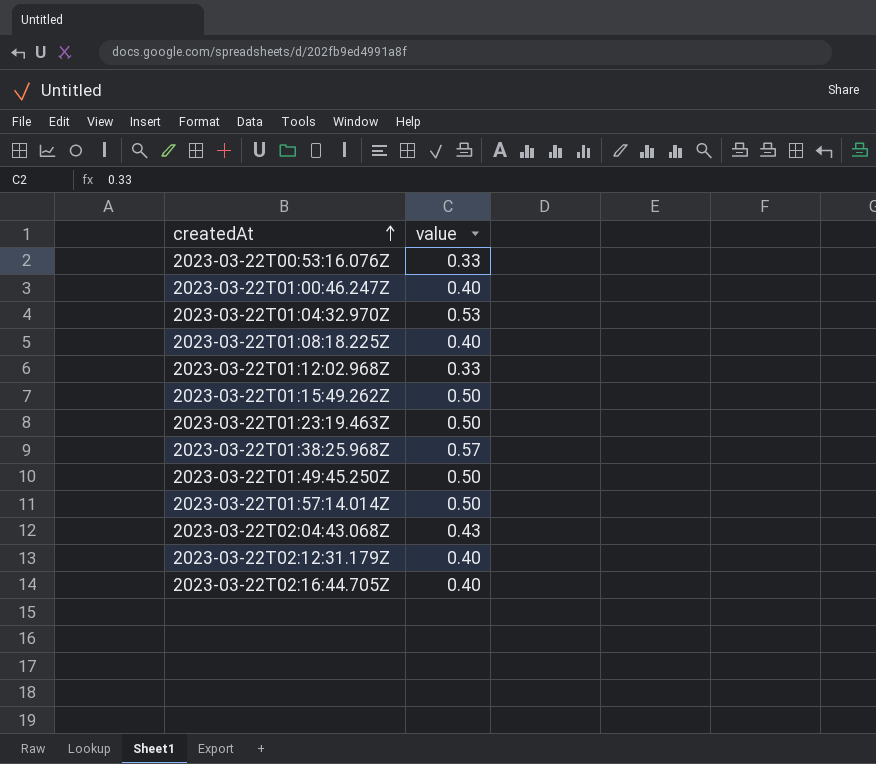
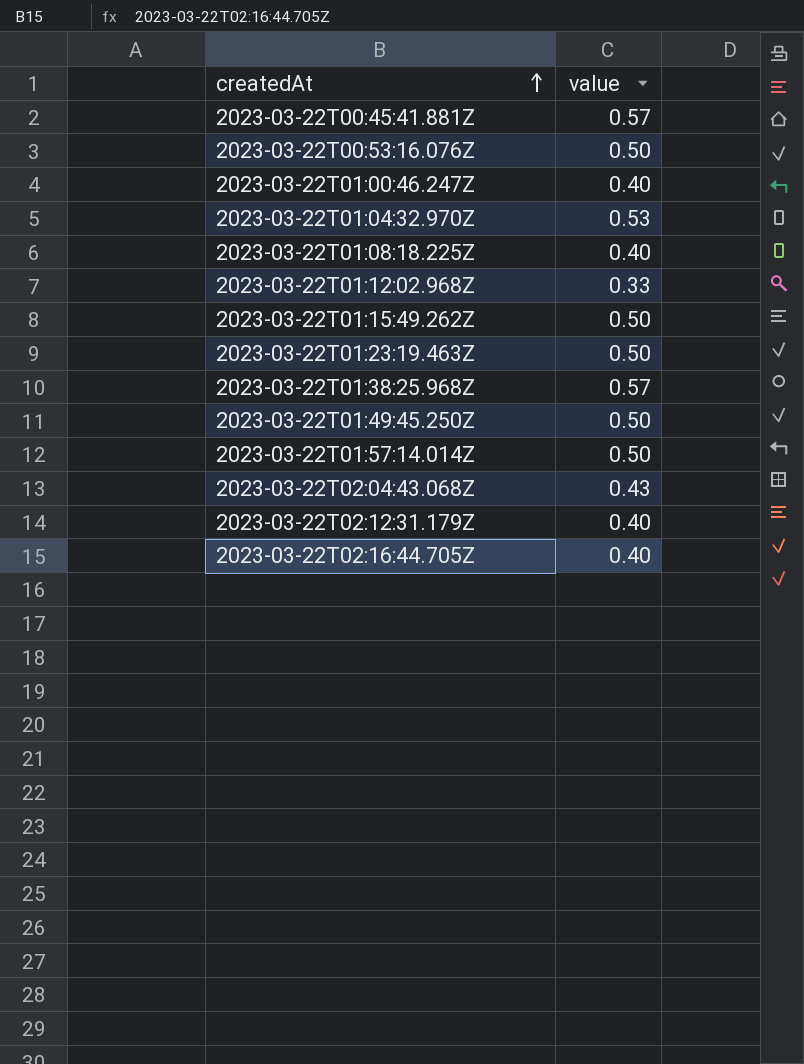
row 2023-03-22T00:45:41.881Z: none -> 0.57
2023-03-22T00:53:16.076Z | value: 0.33 -> 0.50

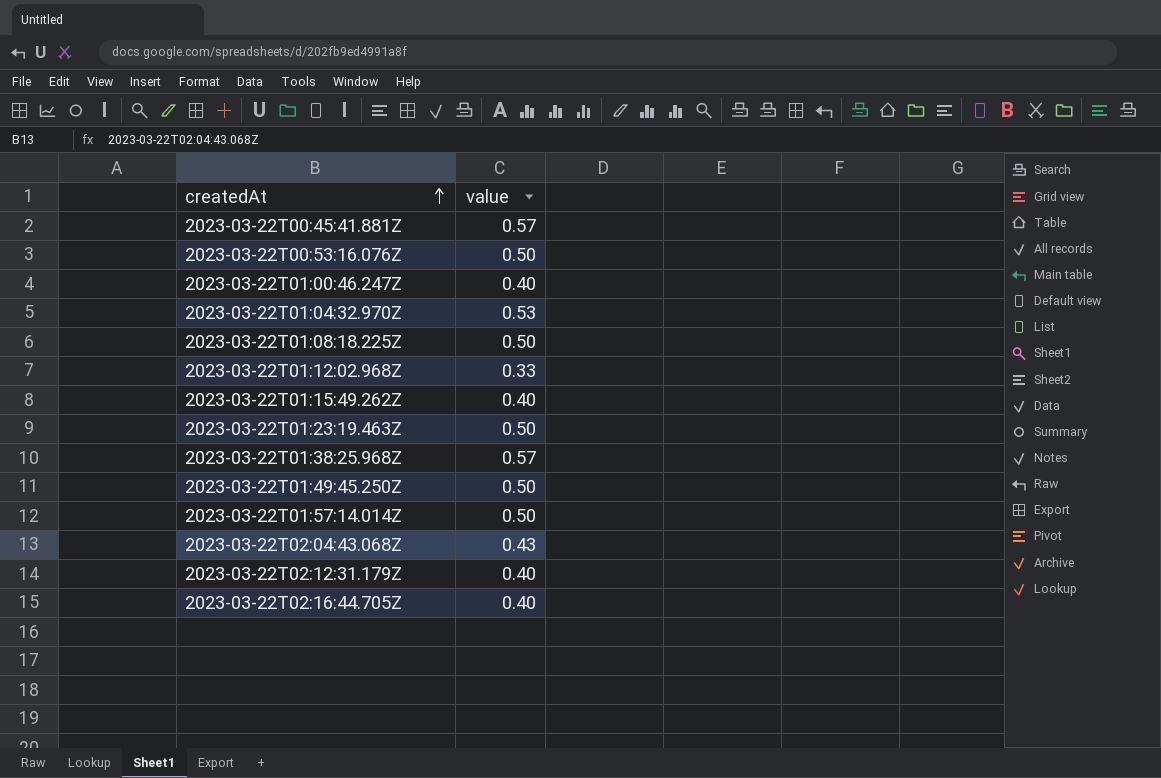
2023-03-22T01:08:18.225Z | value: 0.40 -> 0.50
2023-03-22T01:15:49.262Z | value: 0.50 -> 0.40

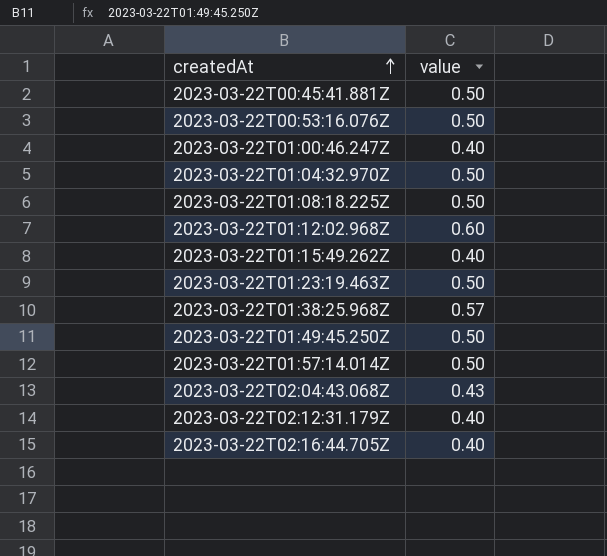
2023-03-22T00:45:41.881Z | value: 0.57 -> 0.50
2023-03-22T01:04:32.970Z | value: 0.53 -> 0.50
2023-03-22T01:12:02.968Z | value: 0.33 -> 0.60

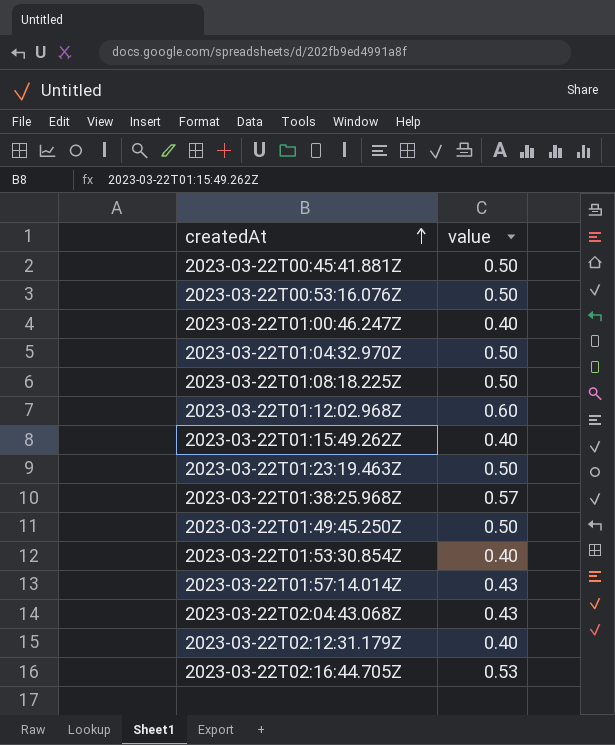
row 2023-03-22T01:53:30.854Z: none -> 0.40
2023-03-22T01:57:14.014Z | value: 0.50 -> 0.43
2023-03-22T02:16:44.705Z | value: 0.40 -> 0.53

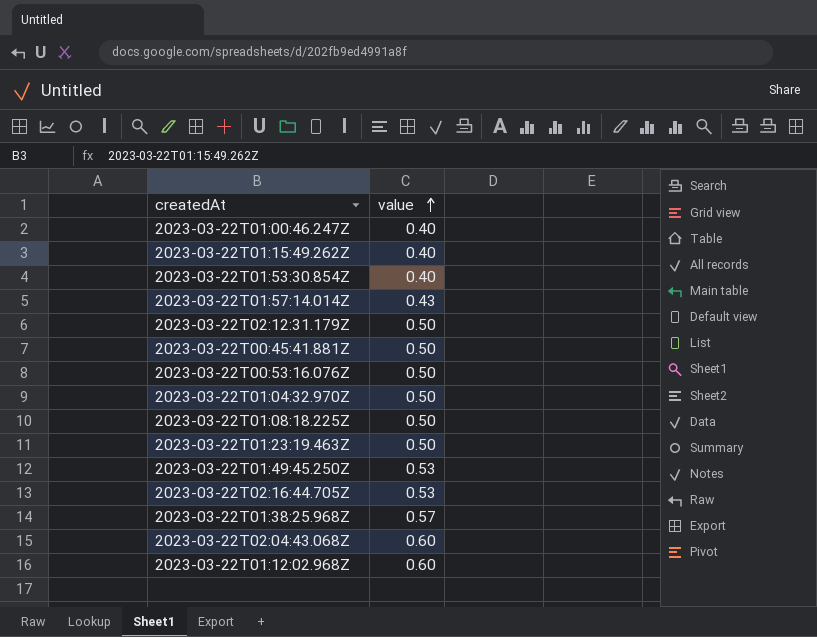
row order: createdAt ascending -> value ascending
2023-03-22T02:12:31.179Z | value: 0.40 -> 0.50
2023-03-22T01:49:45.250Z | value: 0.50 -> 0.53
2023-03-22T02:04:43.068Z | value: 0.43 -> 0.60

